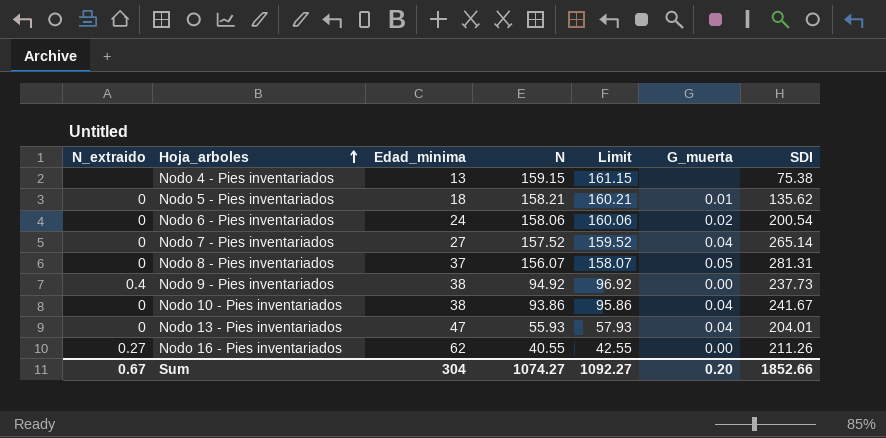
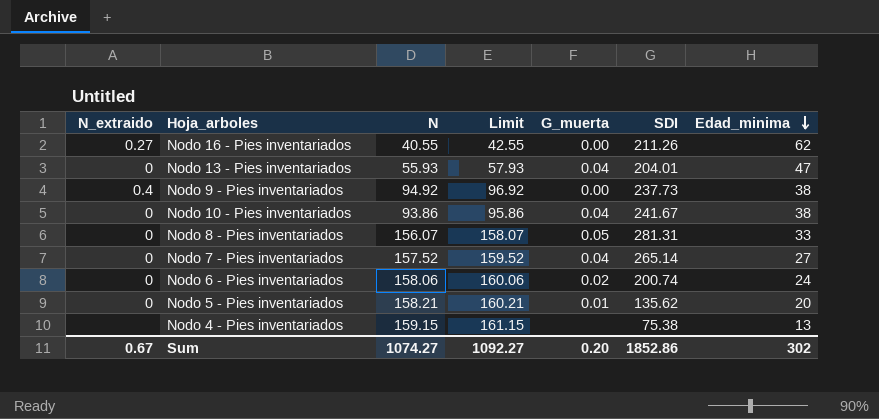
row order: Hoja_arboles ascending -> Edad_minima descending
column Edad_minima | position: 3 -> 7
Nodo 8 - Pies inventariados | Edad_minima: 37 -> 33
Nodo 6 - Pies inventariados | SDI: 200.54 -> 200.74
Nodo 5 - Pies inventariados | Edad_minima: 18 -> 20
Sum | SDI: 1852.66 -> 1852.86
Sum | Edad_minima: 304 -> 302

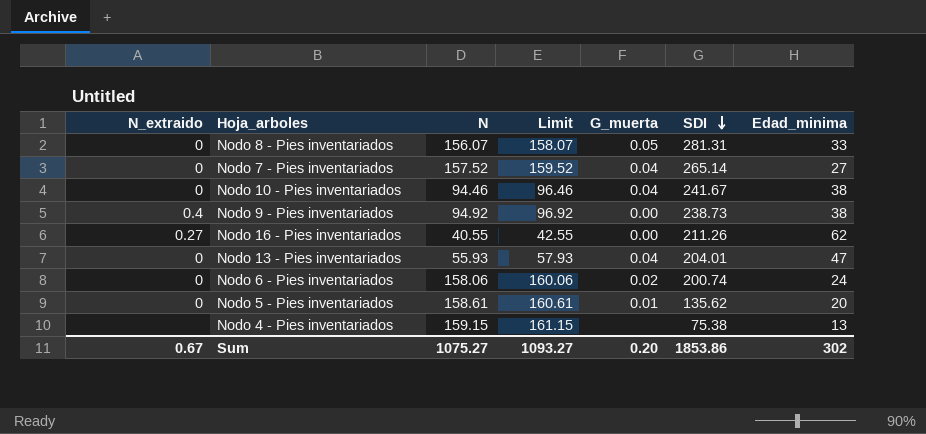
row order: Edad_minima descending -> SDI descending
Nodo 10 - Pies inventariados | N: 93.86 -> 94.46
Nodo 10 - Pies inventariados | Limit: 95.86 -> 96.46
Nodo 9 - Pies inventariados | SDI: 237.73 -> 238.73
Nodo 5 - Pies inventariados | N: 158.21 -> 158.61
Nodo 5 - Pies inventariados | Limit: 160.21 -> 160.61
Sum | N: 1074.27 -> 1075.27
Sum | Limit: 1092.27 -> 1093.27
Sum | SDI: 1852.86 -> 1853.86

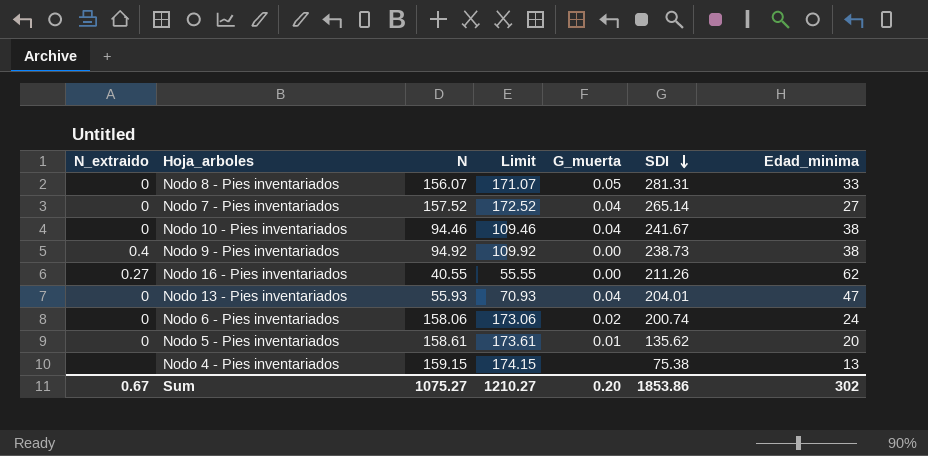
column Limit | formula: [N] + 2 -> [N] + 15
Sum | Limit: 1093.27 -> 1210.27

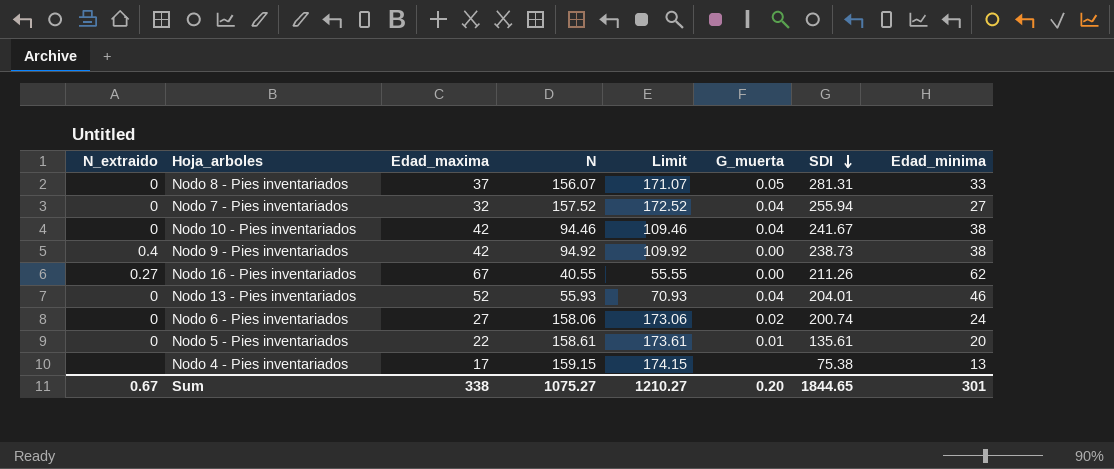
column Edad_maxima | position: none -> 3
Nodo 7 - Pies inventariados | SDI: 265.14 -> 255.94
Nodo 13 - Pies inventariados | Edad_minima: 47 -> 46
Nodo 5 - Pies inventariados | SDI: 135.62 -> 135.61
Sum | SDI: 1853.86 -> 1844.65
Sum | Edad_minima: 302 -> 301

